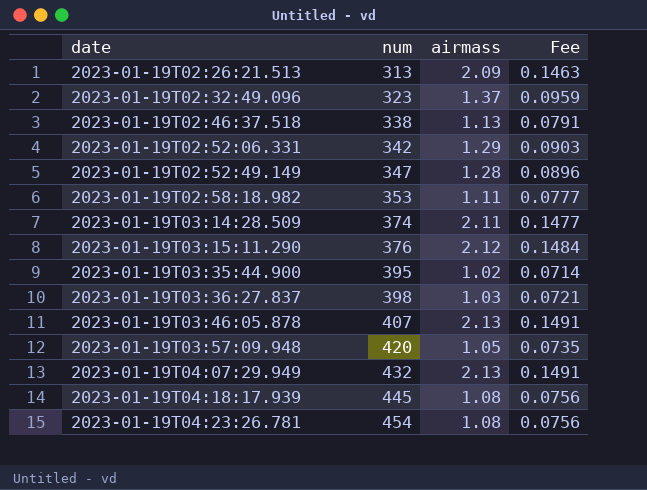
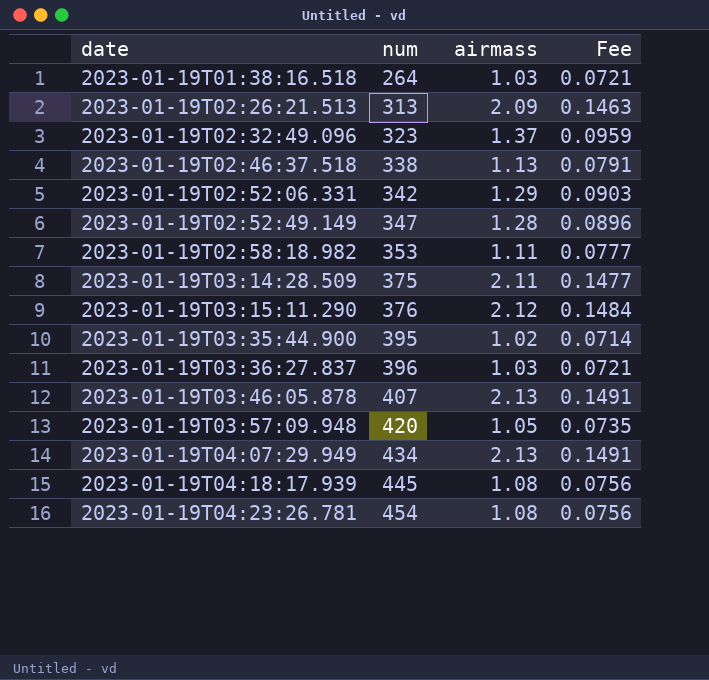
row 2023-01-19T01:38:16.518: none -> 264 | 1.03 | 0.0721
2023-01-19T03:14:28.509 | num: 374 -> 375
2023-01-19T03:36:27.837 | num: 398 -> 396
2023-01-19T04:07:29.949 | num: 432 -> 434

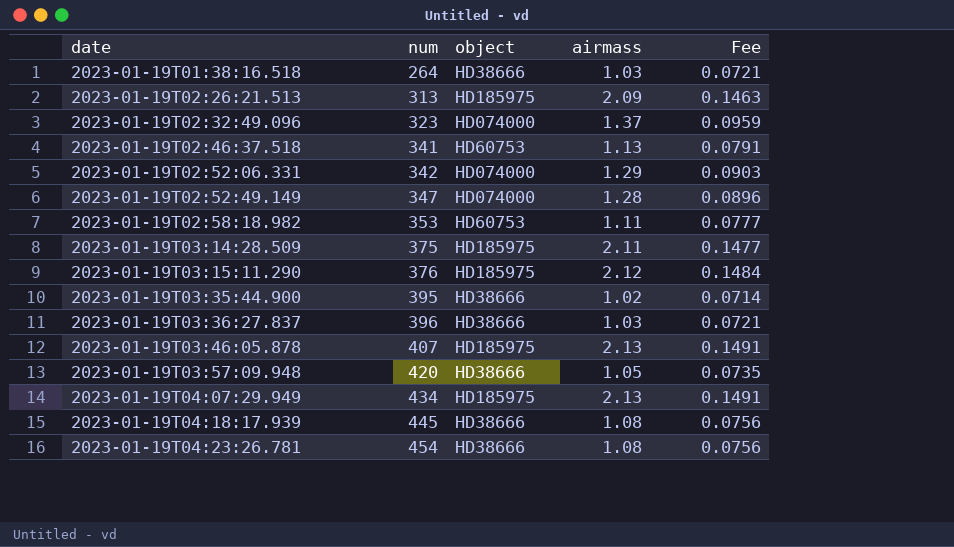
column object | position: none -> 3
2023-01-19T02:46:37.518 | num: 338 -> 341

